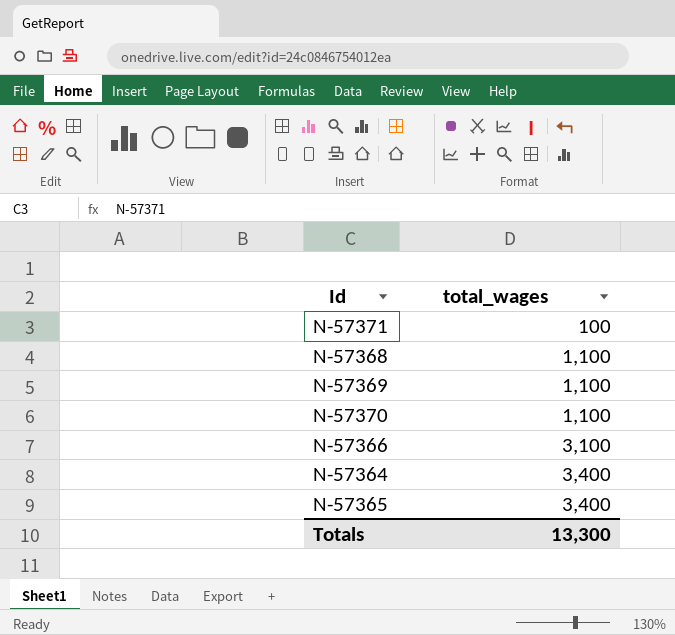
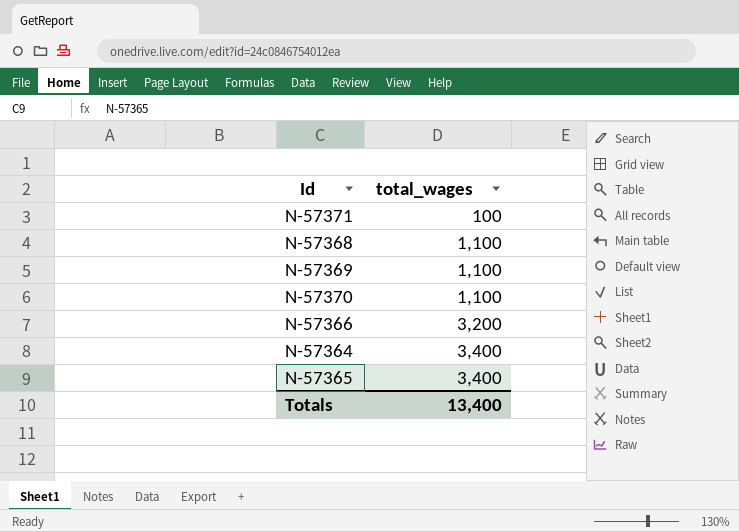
N-57366 | total_wages: 3,100 -> 3,200
Totals | total_wages: 13,300 -> 13,400

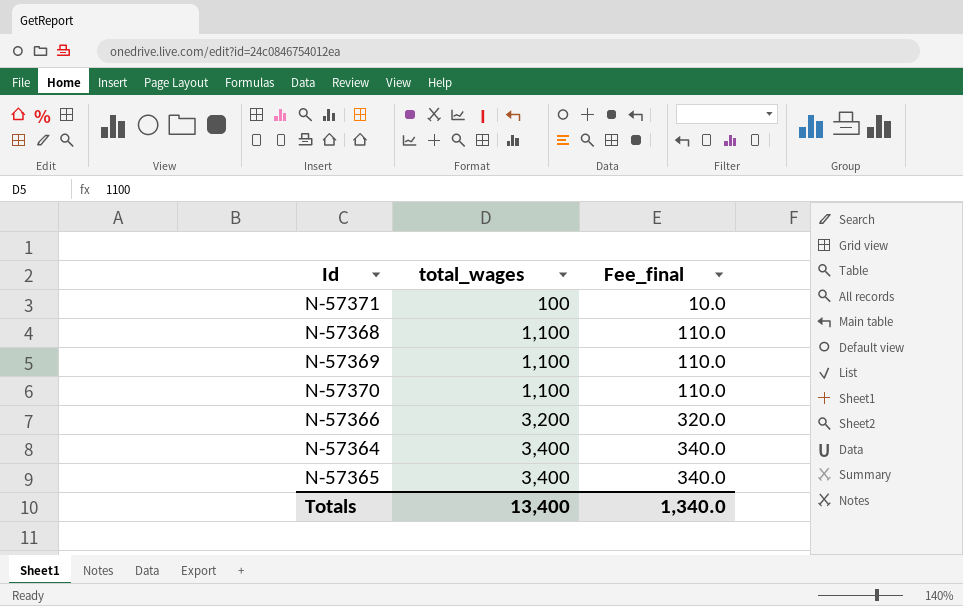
column Fee_final | formula: none -> [total_wages] * 0.1

